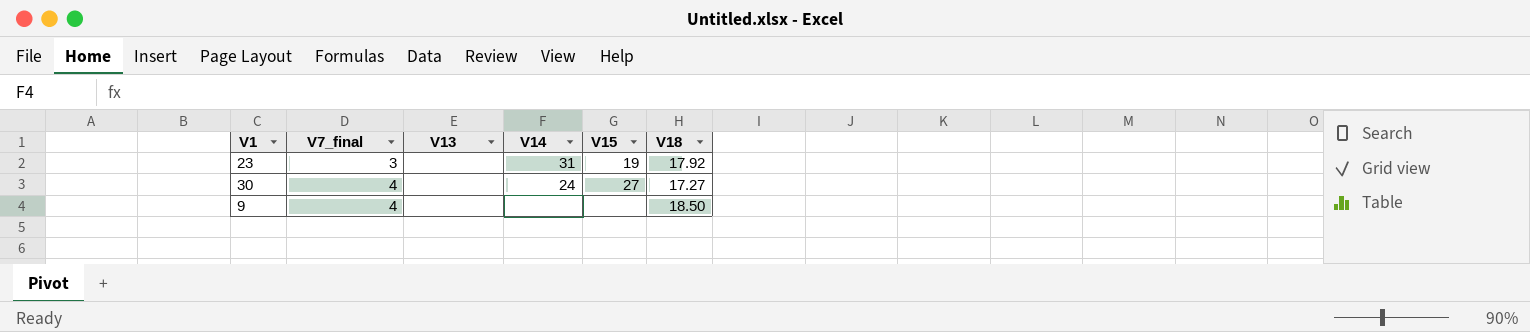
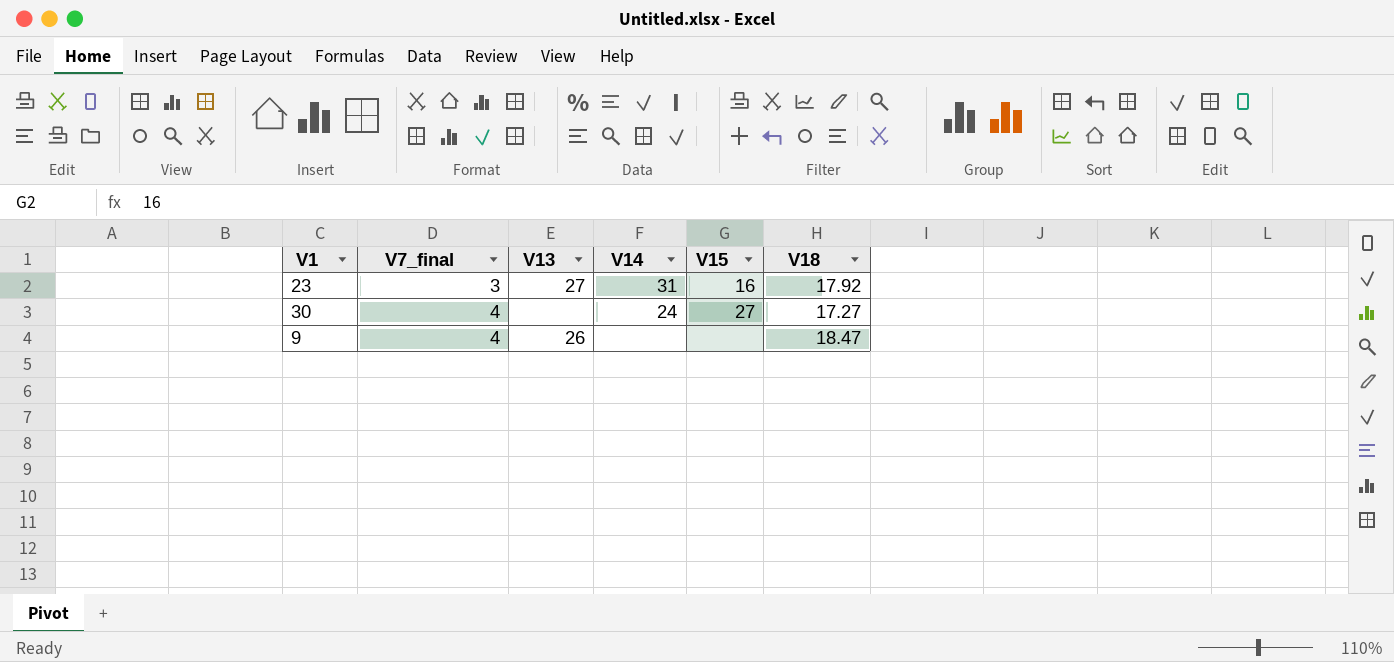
23 | V13: none -> 27
23 | V15: 19 -> 16
9 | V13: none -> 26
9 | V18: 18.50 -> 18.47

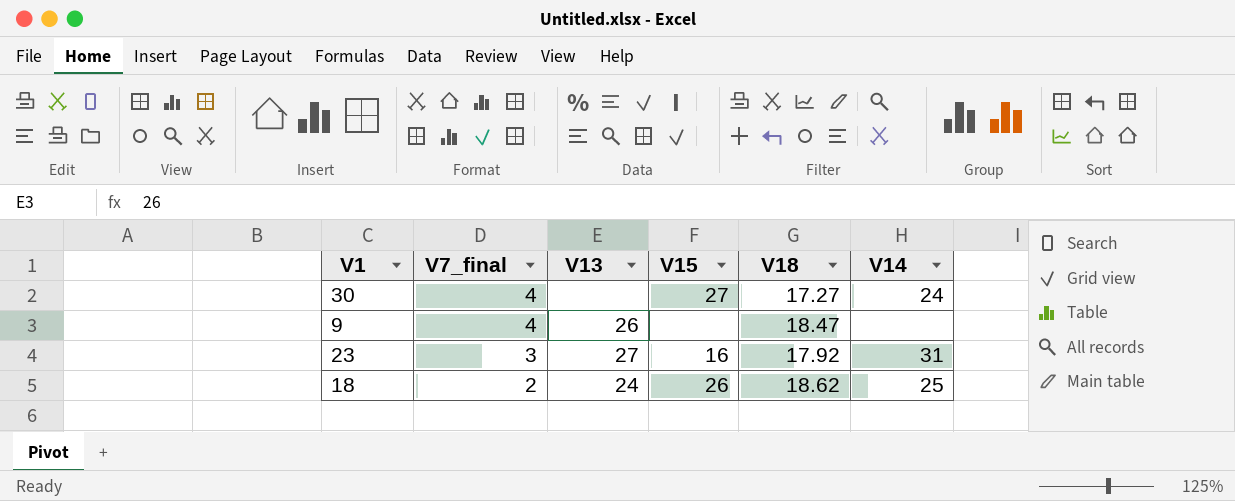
row order: V7_final ascending -> V7_final descending
column V14 | position: 4 -> 6
row 18: none -> 2 | 24 | 26 | 18.62 | 25

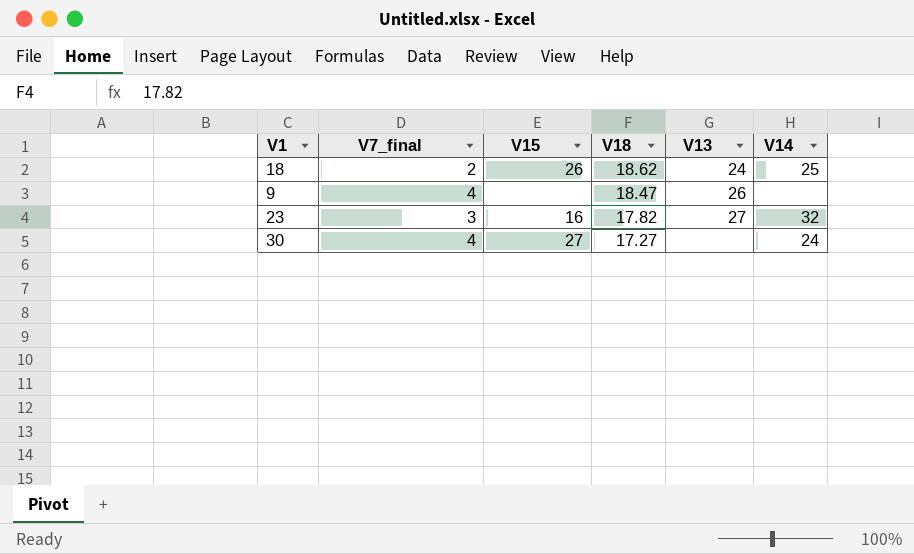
row order: V7_final descending -> V18 descending
column V13 | position: 3 -> 5
23 | V18: 17.92 -> 17.82
23 | V14: 31 -> 32

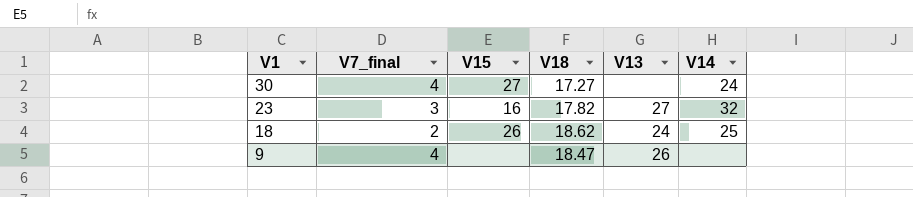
row order: V18 descending -> V1 descending

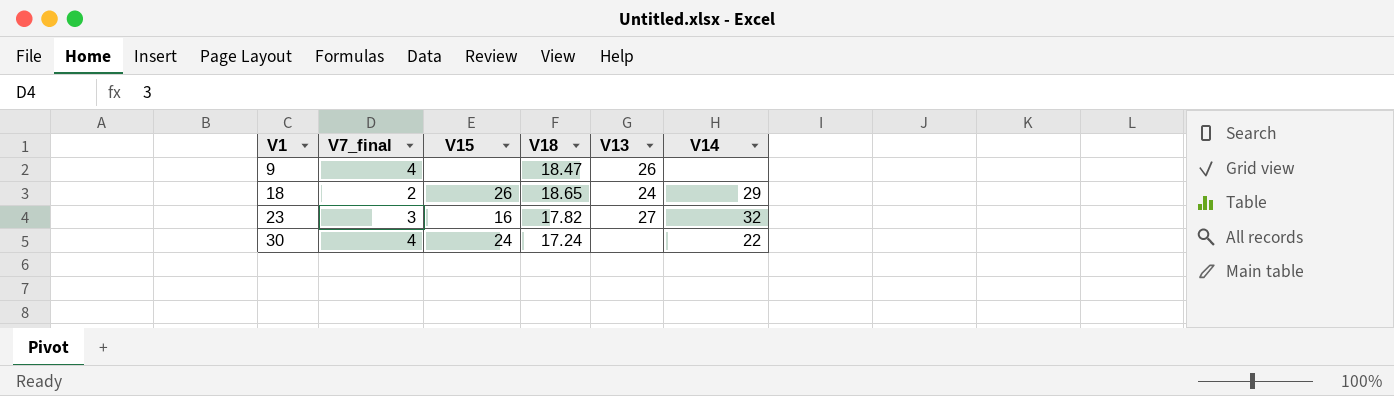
row order: V1 descending -> V1 ascending
18 | V18: 18.62 -> 18.65
18 | V14: 25 -> 29
30 | V15: 27 -> 24
30 | V18: 17.27 -> 17.24
30 | V14: 24 -> 22

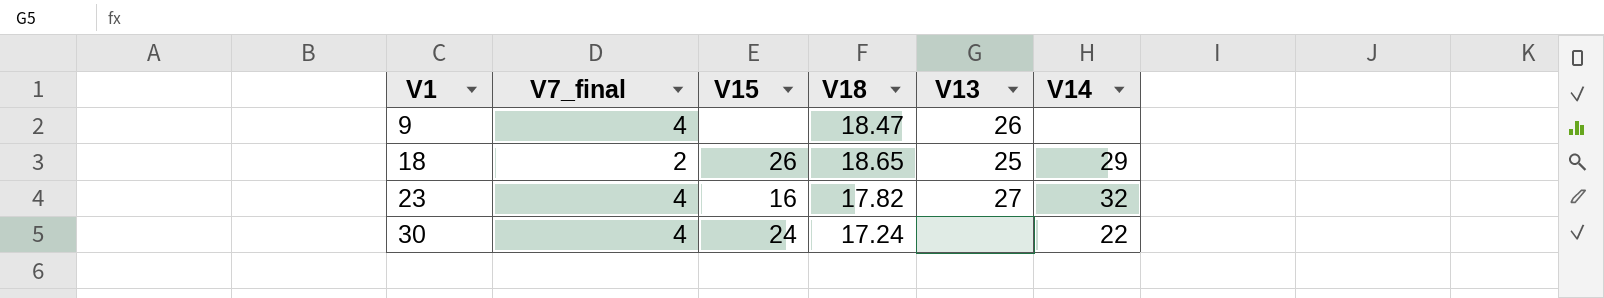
18 | V13: 24 -> 25
23 | V7_final: 3 -> 4

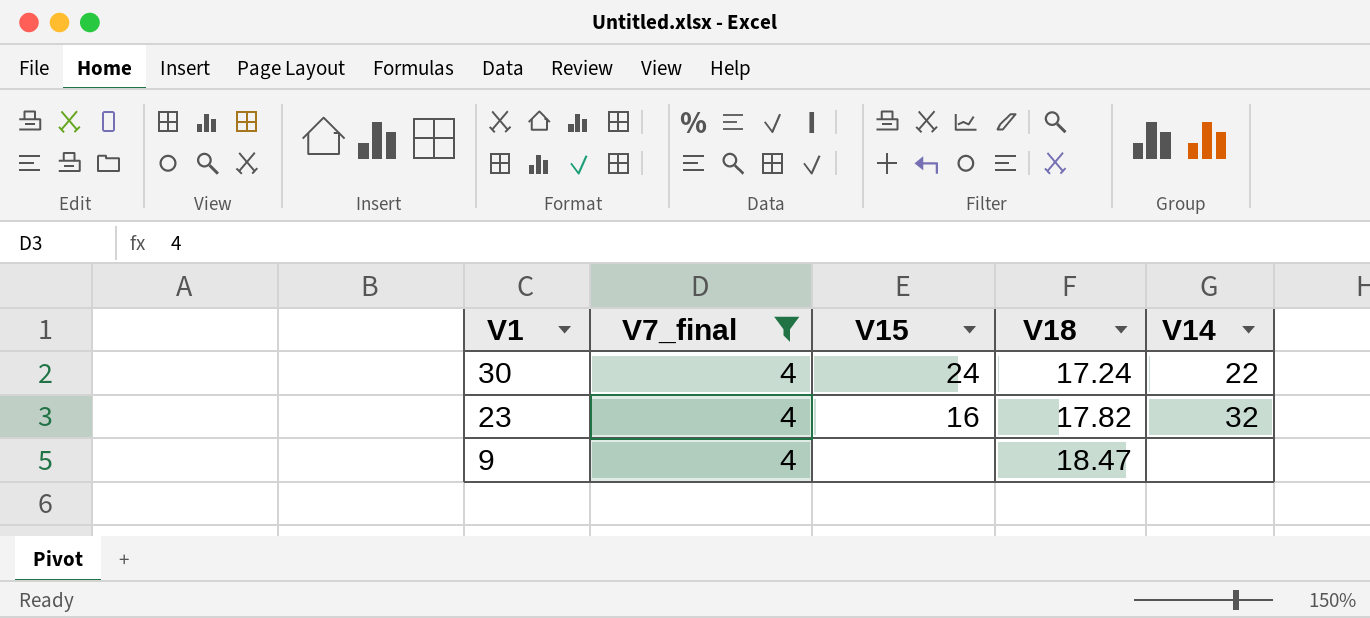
filter: none -> V7_final = 4
row order: V1 ascending -> V1 descending
column V13 | position: 5 -> none

